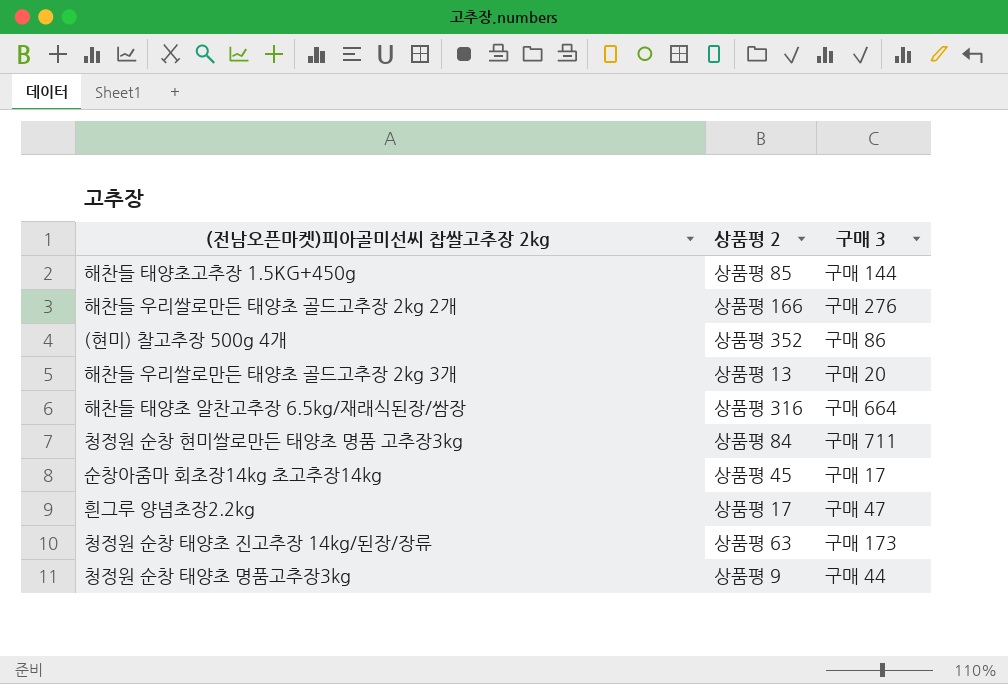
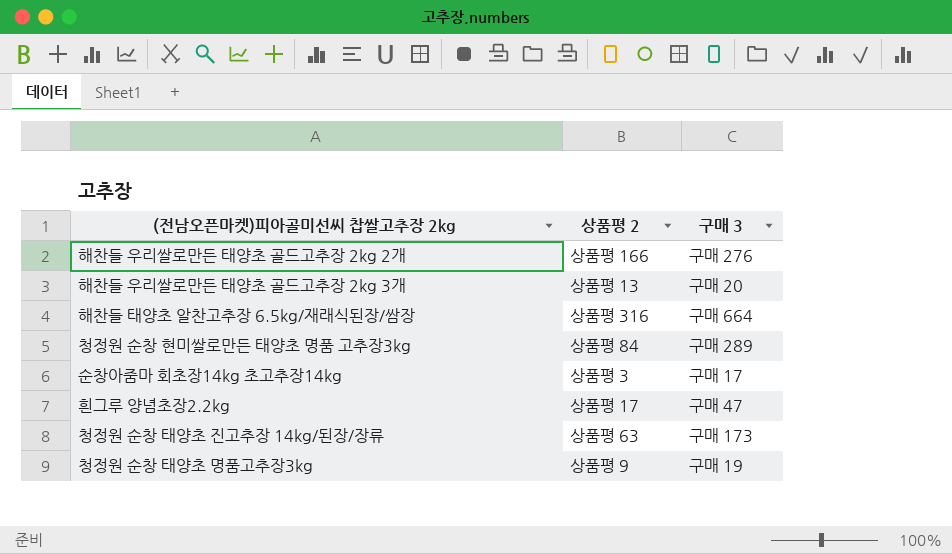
row 해찬들 태양초고추장 1.5KG+450g: 상품평 85 | 구매 144 -> none
row (현미) 찰고추장 500g 4개: 상품평 352 | 구매 86 -> none
청정원 순창 현미쌀로만든 태양초 명품 고추장3kg | 구매 3: 구매 711 -> 구매 289
순창아줌마 회초장14kg 초고추장14kg | 상품평 2: 상품평 45 -> 상품평 3
청정원 순창 태양초 명품고추장3kg | 구매 3: 구매 44 -> 구매 19

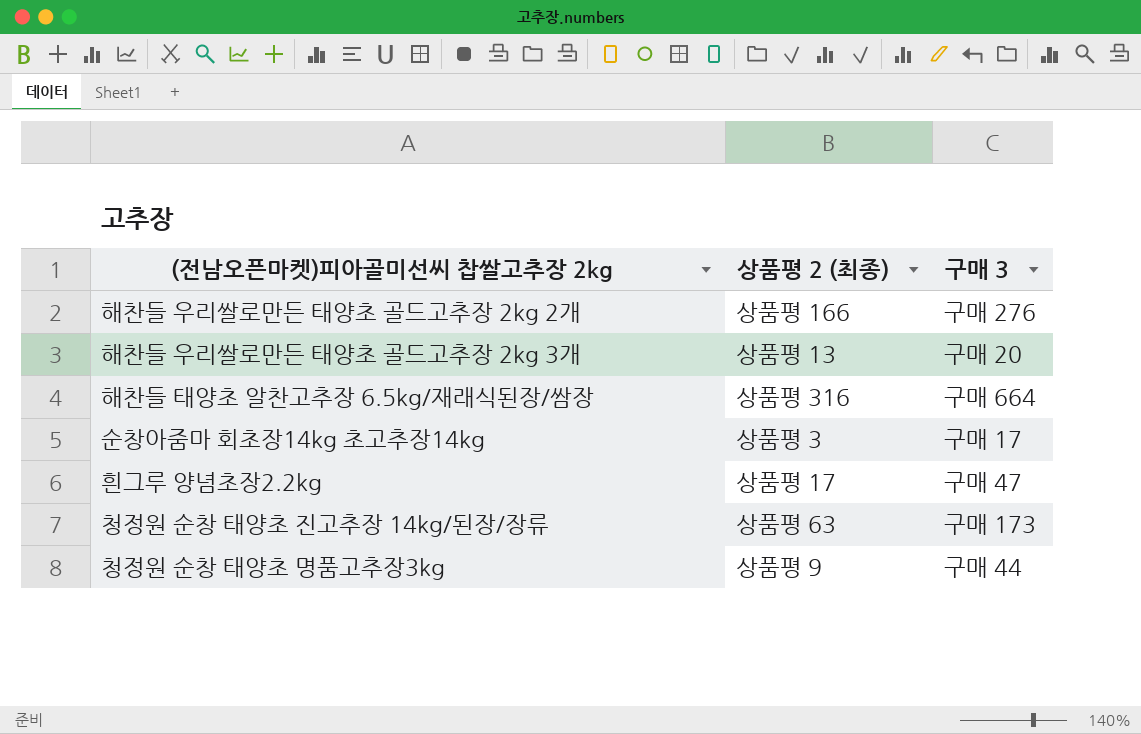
column name: 상품평 2 -> 상품평 2 (최종)
row 청정원 순창 현미쌀로만든 태양초 명품 고추장3kg: 상품평 84 | 구매 289 -> none
청정원 순창 태양초 명품고추장3kg | 구매 3: 구매 19 -> 구매 44

